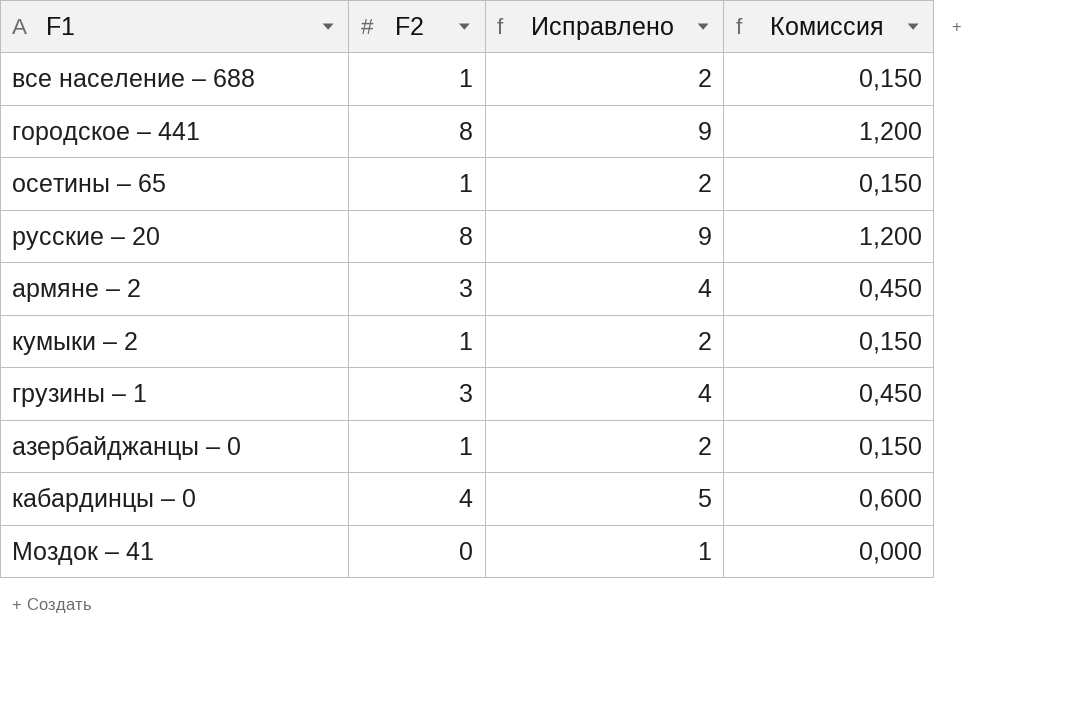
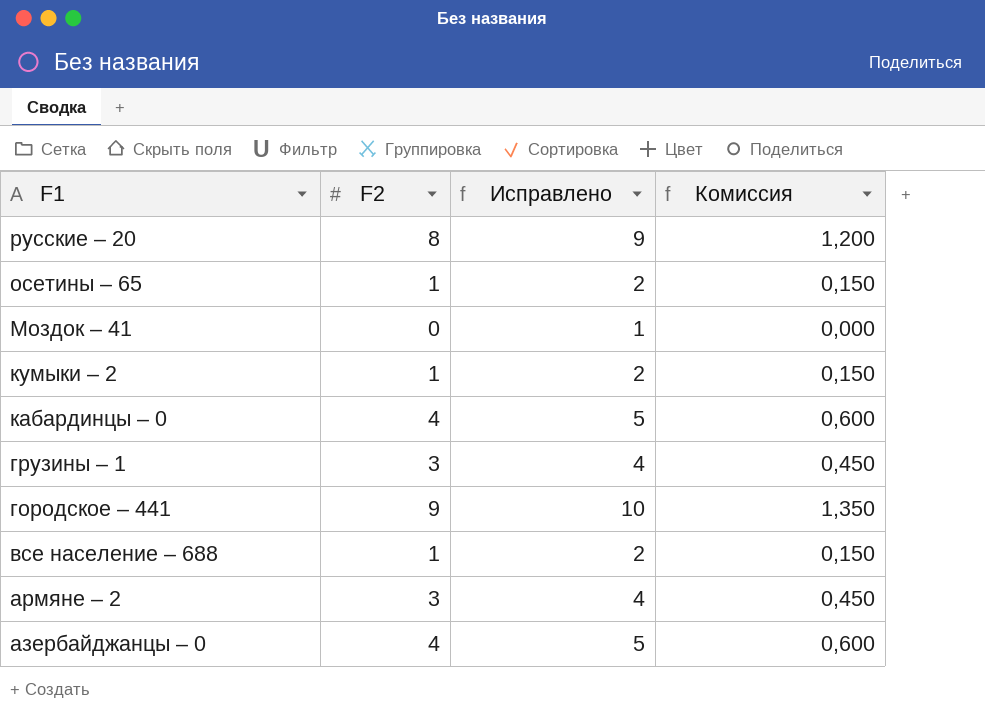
row order: none -> F1 descending
городское – 441 | F2: 8 -> 9
городское – 441 | Исправлено: 9 -> 10
городское – 441 | Комиссия: 1,200 -> 1,350
азербайджанцы – 0 | F2: 1 -> 4
азербайджанцы – 0 | Исправлено: 2 -> 5
азербайджанцы – 0 | Комиссия: 0,150 -> 0,600

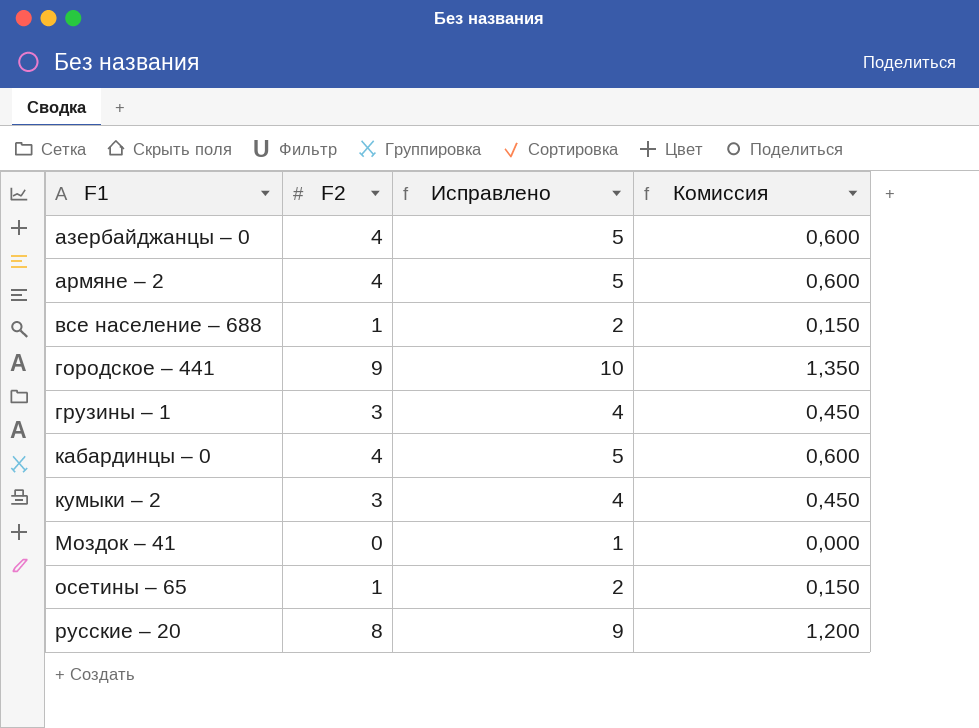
row order: F1 descending -> F1 ascending
армяне – 2 | F2: 3 -> 4
армяне – 2 | Исправлено: 4 -> 5
армяне – 2 | Комиссия: 0,450 -> 0,600
кумыки – 2 | F2: 1 -> 3
кумыки – 2 | Исправлено: 2 -> 4
кумыки – 2 | Комиссия: 0,150 -> 0,450

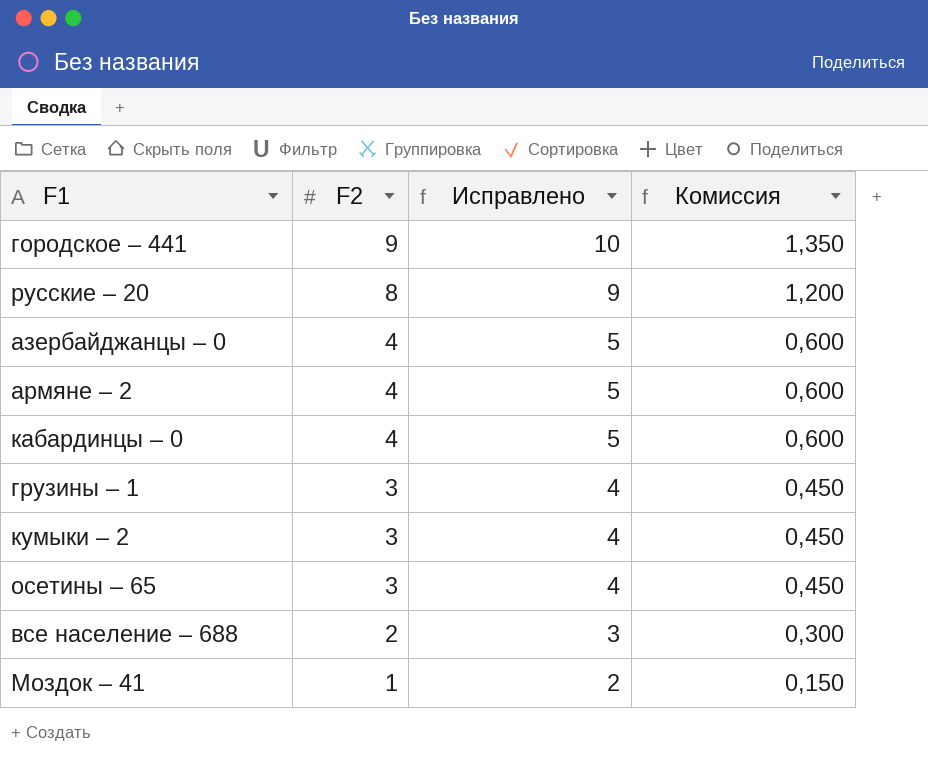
row order: F1 ascending -> F2 descending
осетины – 65 | F2: 1 -> 3
осетины – 65 | Исправлено: 2 -> 4
осетины – 65 | Комиссия: 0,150 -> 0,450
все население – 688 | F2: 1 -> 2
все население – 688 | Исправлено: 2 -> 3
все население – 688 | Комиссия: 0,150 -> 0,300
Моздок – 41 | F2: 0 -> 1
Моздок – 41 | Исправлено: 1 -> 2
Моздок – 41 | Комиссия: 0,000 -> 0,150

